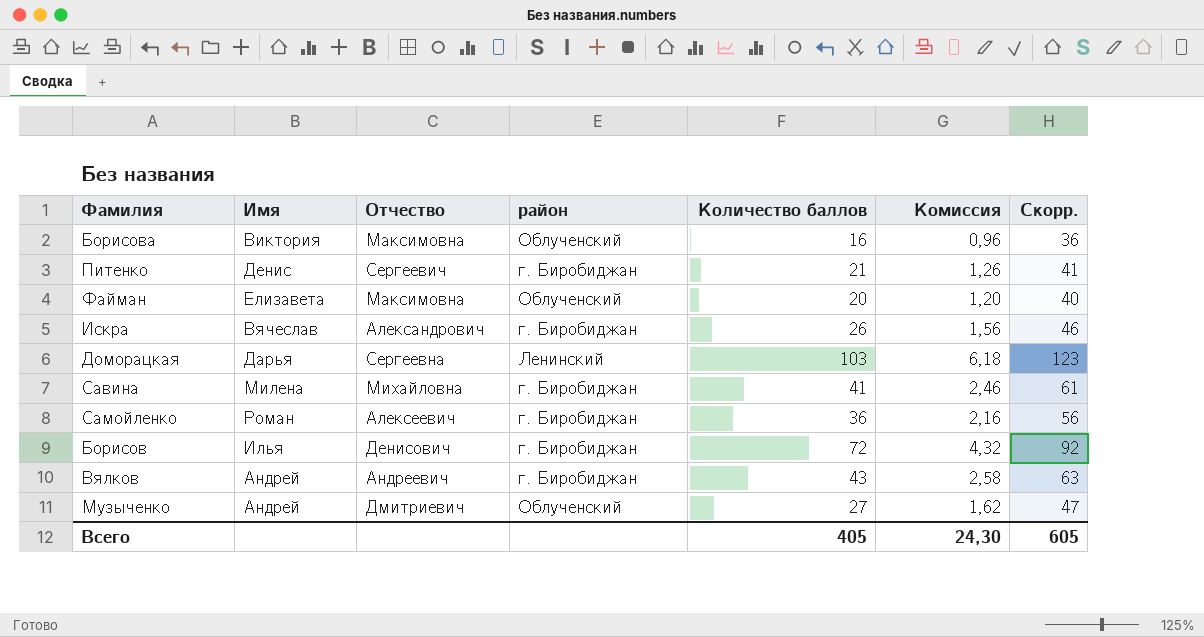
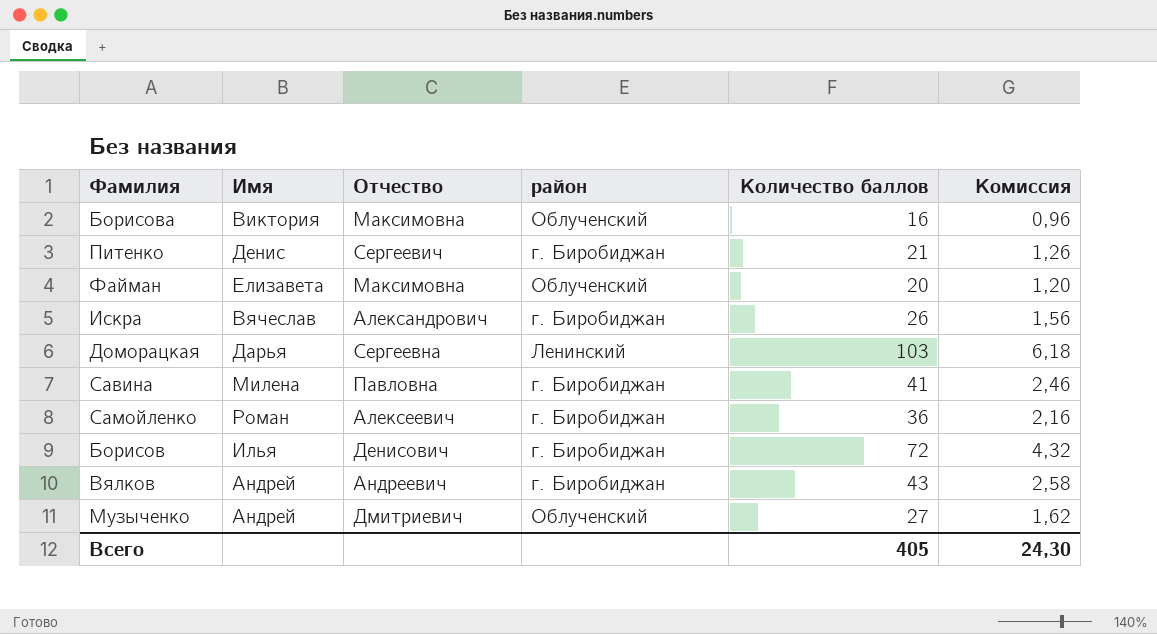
column Скорр. | formula: [Количество баллов] + 20 -> none
Савина | Отчество: Михайловна -> Павловна

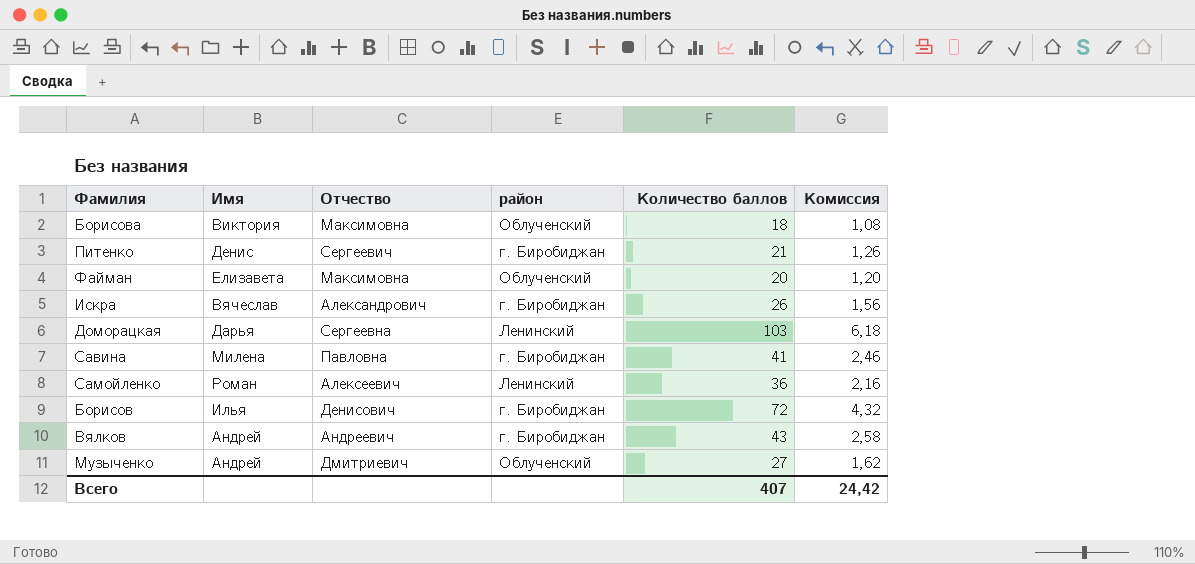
Борисова | Количество баллов: 16 -> 18
Борисова | Комиссия: 0,96 -> 1,08
Самойленко | район: г. Биробиджан -> Ленинский
Всего | Количество баллов: 405 -> 407
Всего | Комиссия: 24,30 -> 24,42

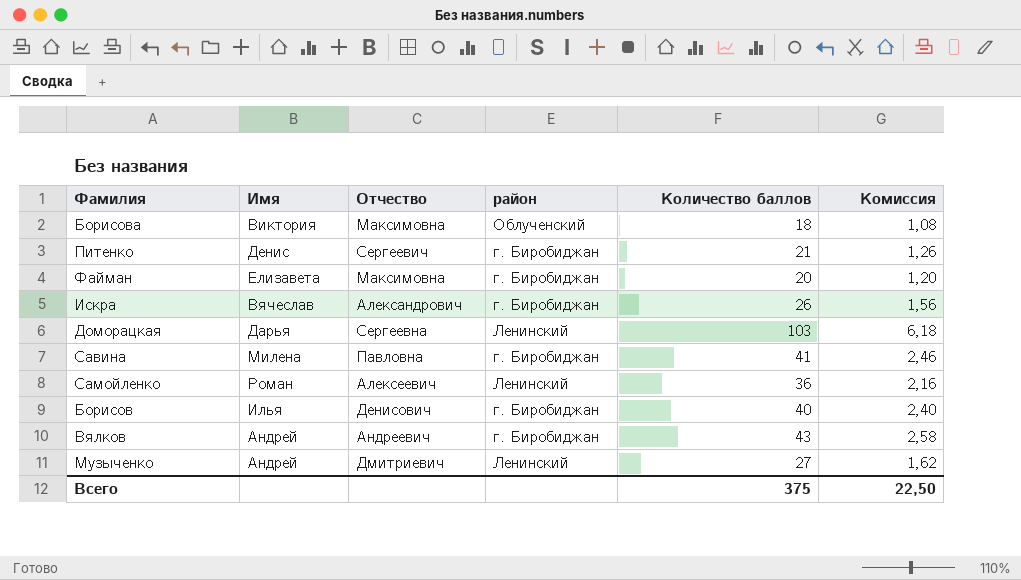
Файман | район: Облученский -> г. Биробиджан
Борисов | Количество баллов: 72 -> 40
Борисов | Комиссия: 4,32 -> 2,40
Музыченко | район: Облученский -> Ленинский
Всего | Количество баллов: 407 -> 375
Всего | Комиссия: 24,42 -> 22,50

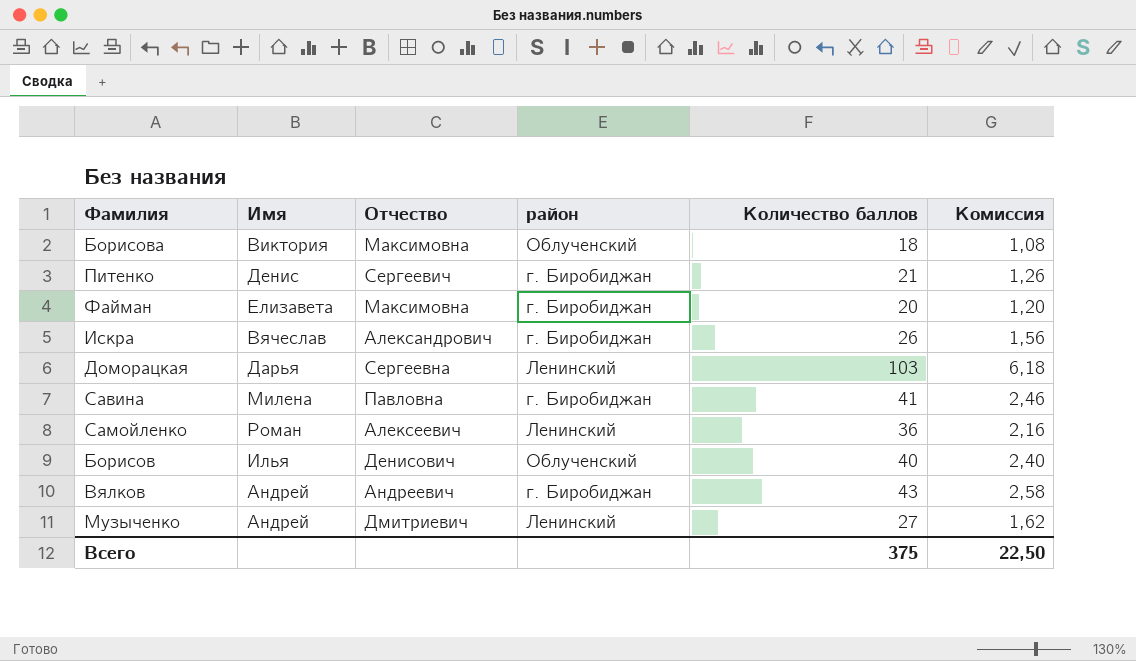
Борисов | район: г. Биробиджан -> Облученский

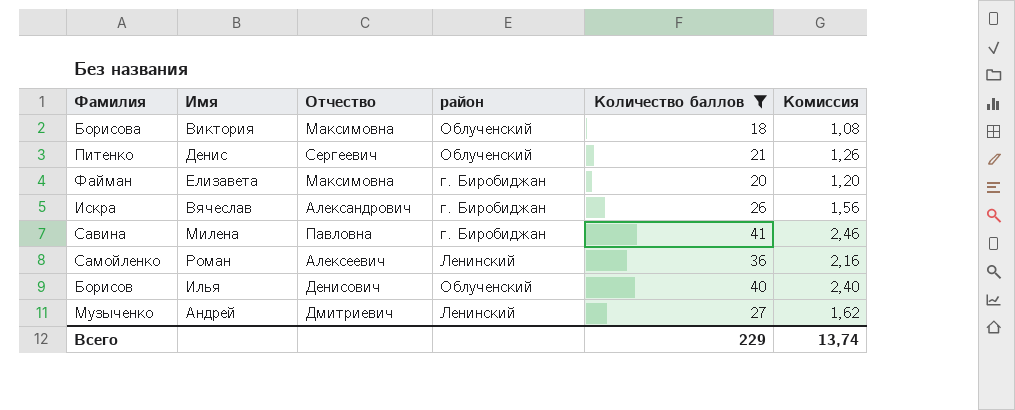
filter: none -> Количество баллов <= 41
Питенко | район: г. Биробиджан -> Облученский
Всего | Количество баллов: 375 -> 229
Всего | Комиссия: 22,50 -> 13,74

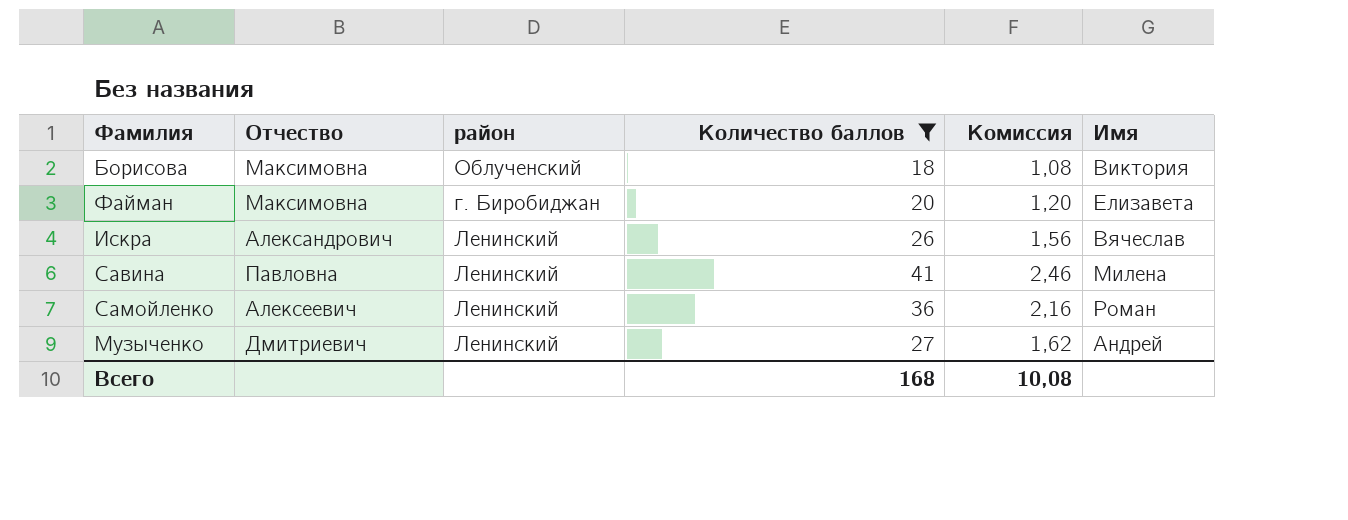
column Имя | position: 2 -> 6
row Питенко: Денис | Сергеевич | Облученский | 21 | 1,26 -> none
row Борисов: Илья | Денисович | Облученский | 40 | 2,40 -> none
Искра | район: г. Биробиджан -> Ленинский
Савина | район: г. Биробиджан -> Ленинский
Всего | Количество баллов: 229 -> 168
Всего | Комиссия: 13,74 -> 10,08

